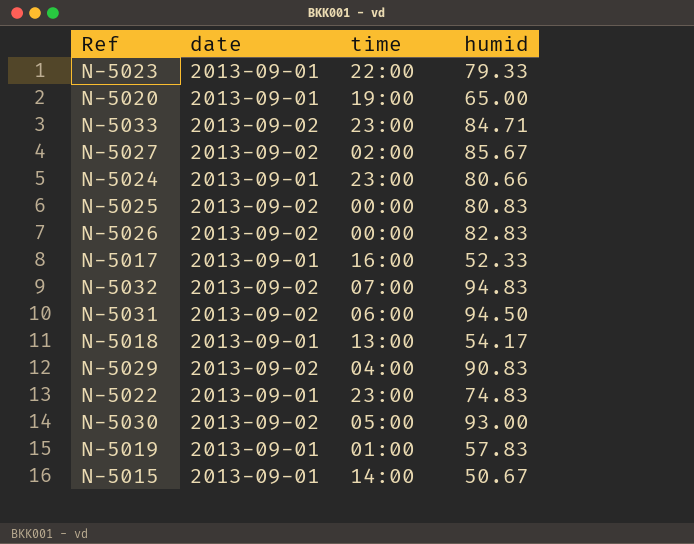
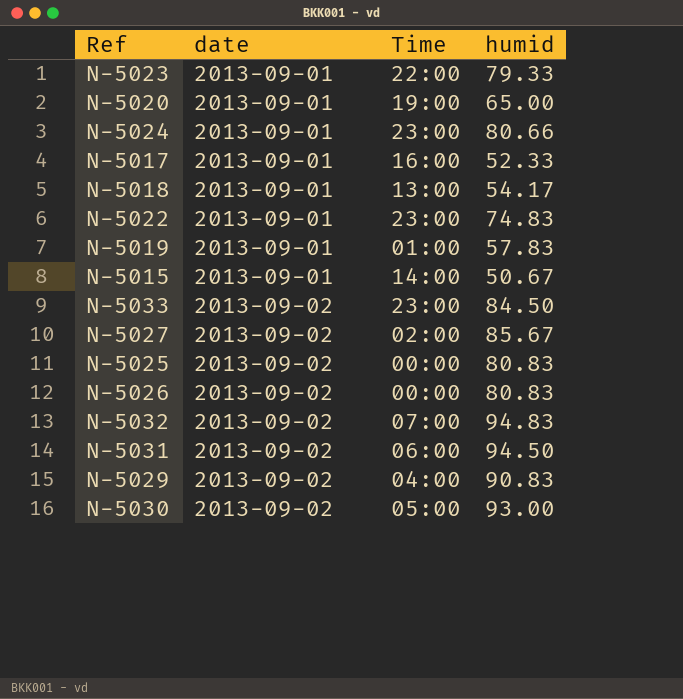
row order: none -> date ascending
column name: time -> Time
N-5033 | humid: 84.71 -> 84.50
N-5026 | humid: 82.83 -> 80.83

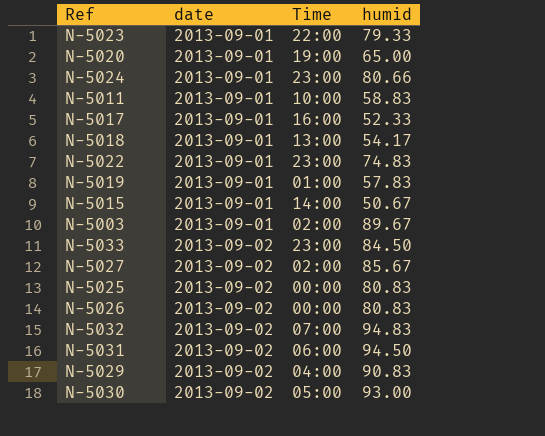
row N-5011: none -> 2013-09-01 | 10:00 | 58.83
row N-5003: none -> 2013-09-01 | 02:00 | 89.67

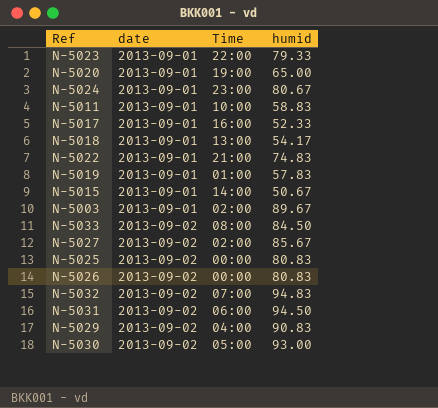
N-5024 | humid: 80.66 -> 80.67
N-5022 | Time: 23:00 -> 21:00
N-5033 | Time: 23:00 -> 08:00

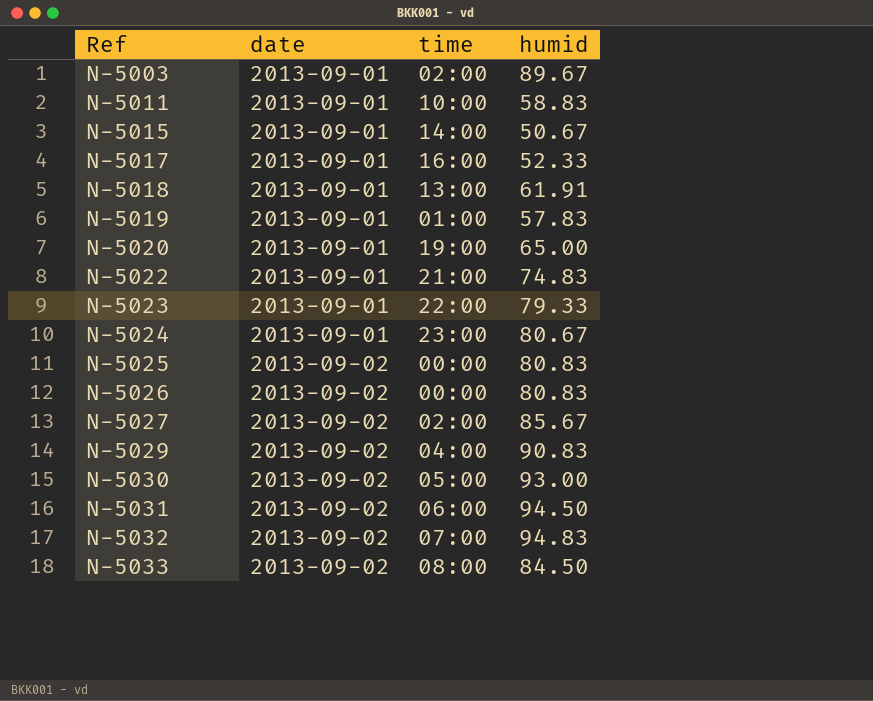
row order: date ascending -> Ref ascending
column name: Time -> time
N-5018 | humid: 54.17 -> 61.91

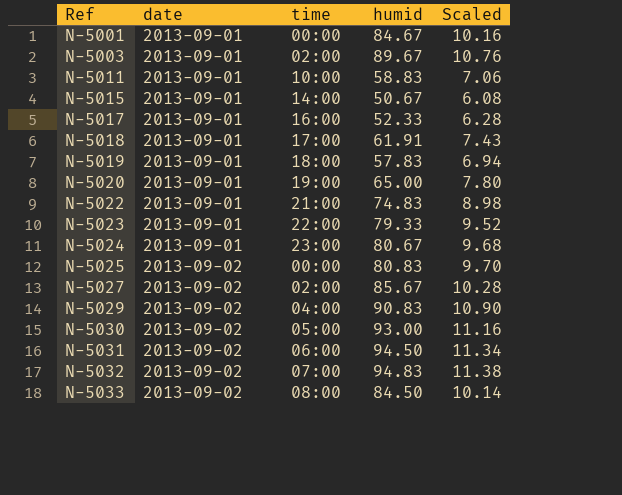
column Scaled | formula: none -> [humid] * 0.12
row N-5026: 2013-09-02 | 00:00 | 80.83 -> none
row N-5001: none -> 2013-09-01 | 00:00 | 84.67 | 10.16
N-5018 | time: 13:00 -> 17:00
N-5019 | time: 01:00 -> 18:00

